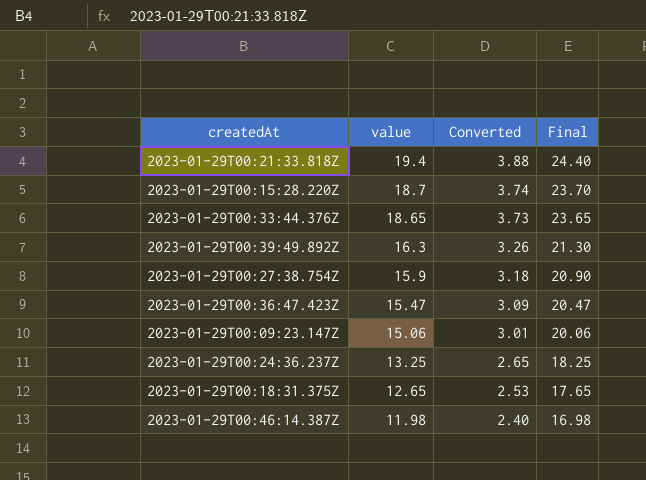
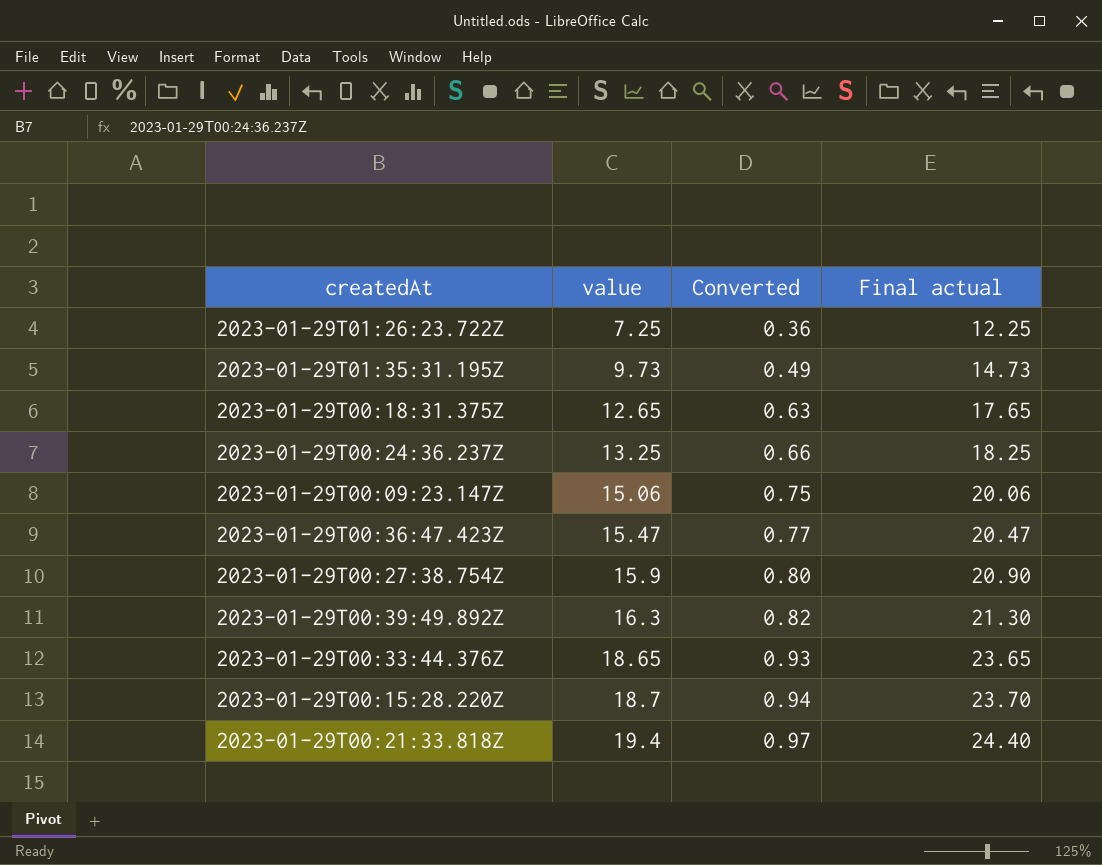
row order: value descending -> value ascending
column Converted | formula: [value] * 0.2 -> [value] * 0.05
column name: Final -> Final actual
row 2023-01-29T00:46:14.387Z: 11.98 | 2.40 | 16.98 -> none
row 2023-01-29T01:26:23.722Z: none -> 7.25 | 0.36 | 12.25
row 2023-01-29T01:35:31.195Z: none -> 9.73 | 0.49 | 14.73

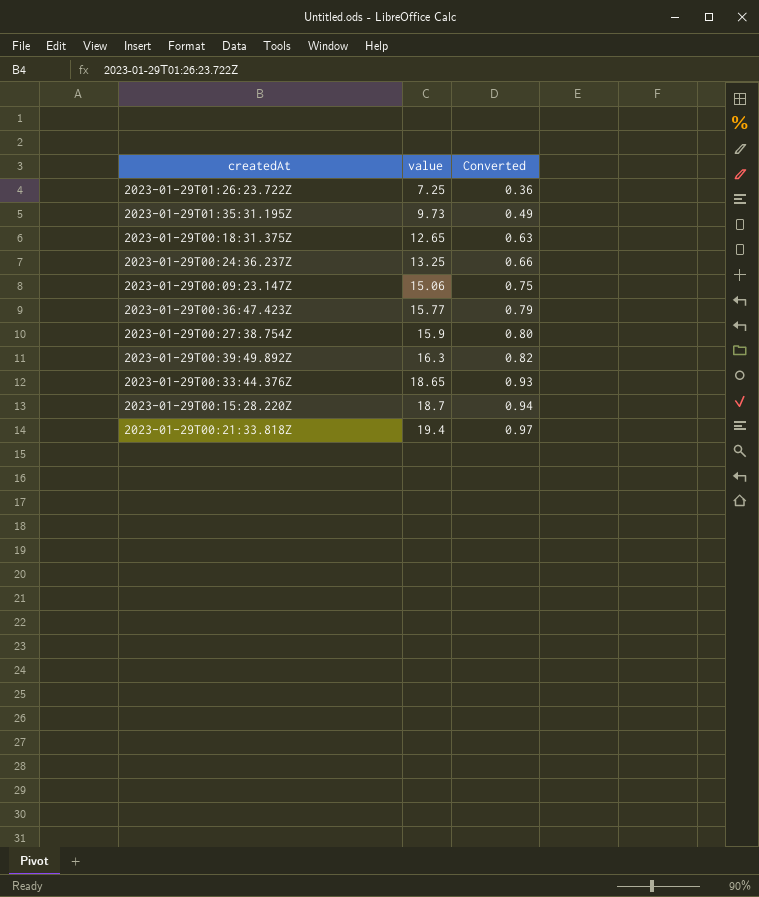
column Final actual | formula: [value] + 5 -> none
2023-01-29T00:36:47.423Z | value: 15.47 -> 15.77
2023-01-29T00:36:47.423Z | Converted: 0.77 -> 0.79

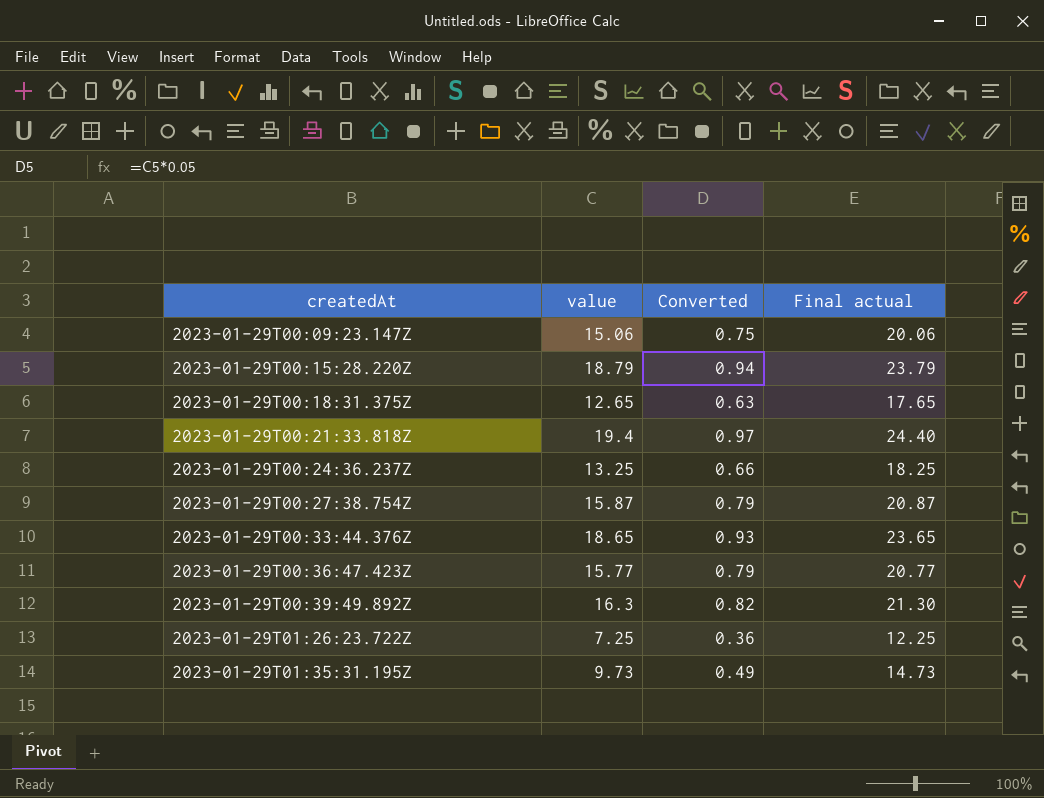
row order: value ascending -> createdAt ascending
column Final actual | formula: none -> [value] + 5
2023-01-29T00:15:28.220Z | value: 18.7 -> 18.79
2023-01-29T00:27:38.754Z | value: 15.9 -> 15.87
2023-01-29T00:27:38.754Z | Converted: 0.80 -> 0.79

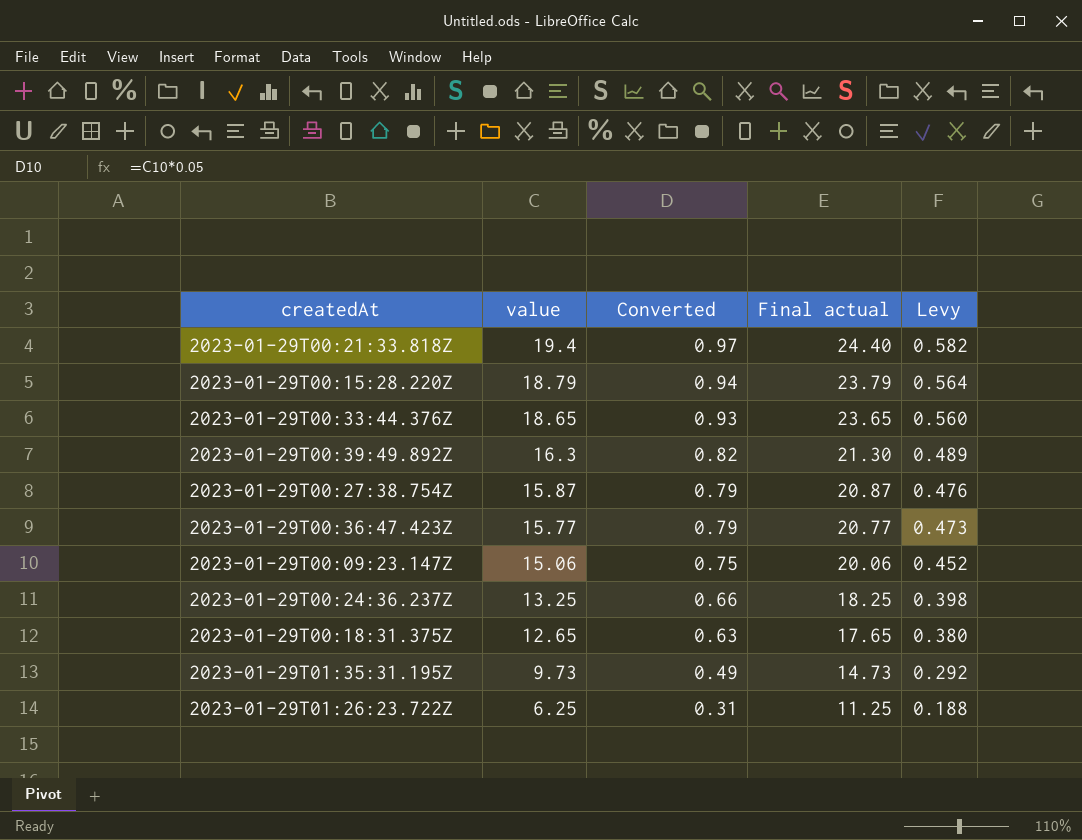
row order: createdAt ascending -> value descending
column Levy | formula: none -> [value] * 0.03
2023-01-29T01:26:23.722Z | value: 7.25 -> 6.25
2023-01-29T01:26:23.722Z | Converted: 0.36 -> 0.31
2023-01-29T01:26:23.722Z | Final actual: 12.25 -> 11.25

